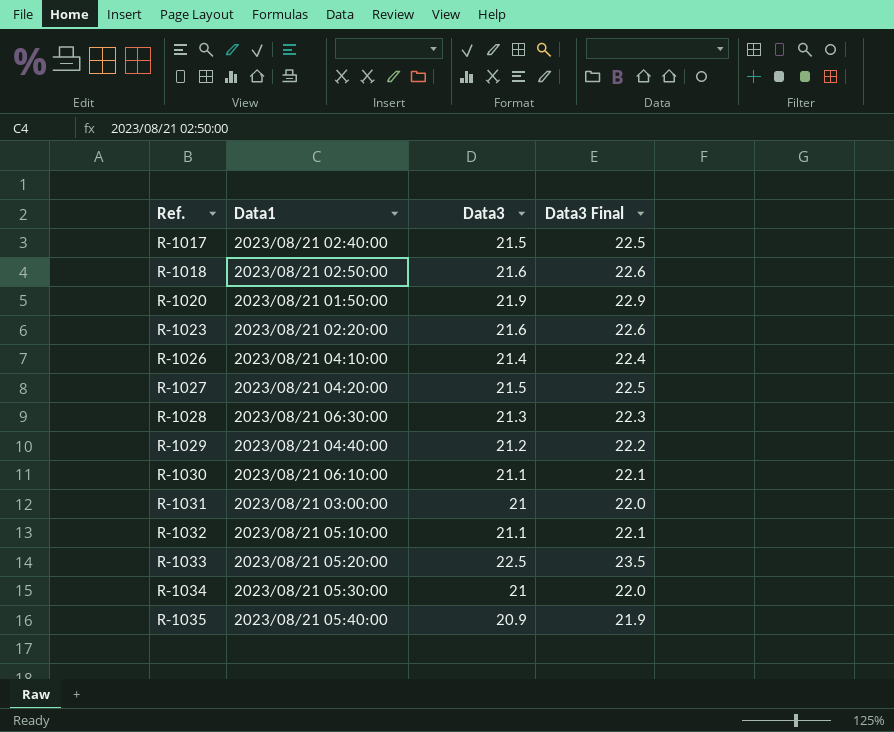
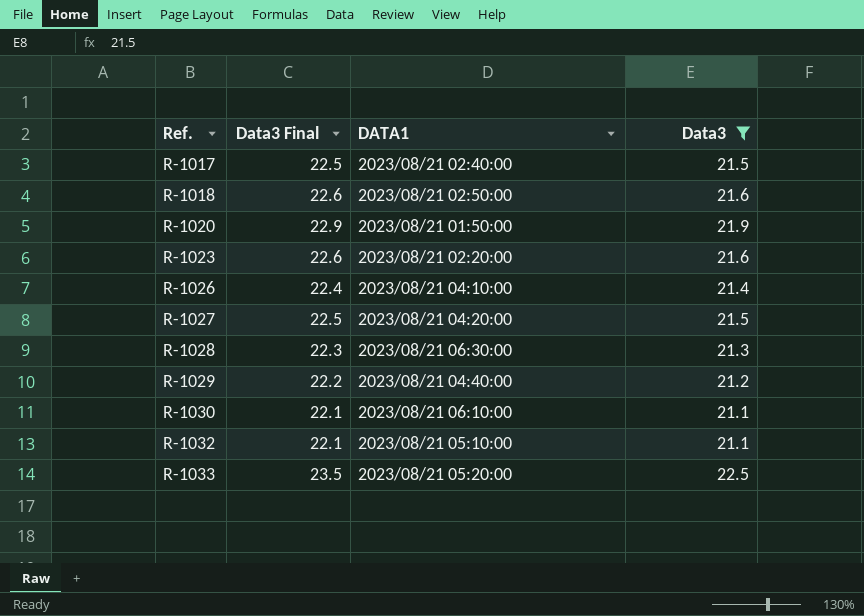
filter: none -> Data3 >= 21.1
column Data3 Final | position: 4 -> 2
column name: Data1 -> DATA1

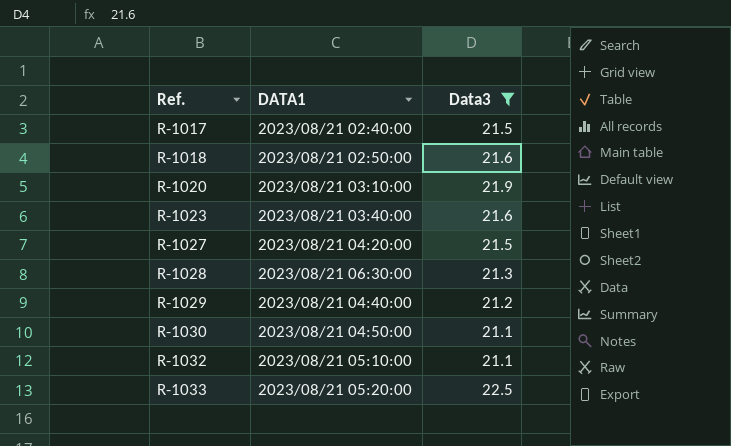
column Data3 Final | formula: [Data3] + 1 -> none
row R-1026: 22.4 | 2023/08/21 04:10:00 | 21.4 -> none
R-1020 | DATA1: 2023/08/21 01:50:00 -> 2023/08/21 03:10:00
R-1023 | DATA1: 2023/08/21 02:20:00 -> 2023/08/21 03:40:00
R-1030 | DATA1: 2023/08/21 06:10:00 -> 2023/08/21 04:50:00

